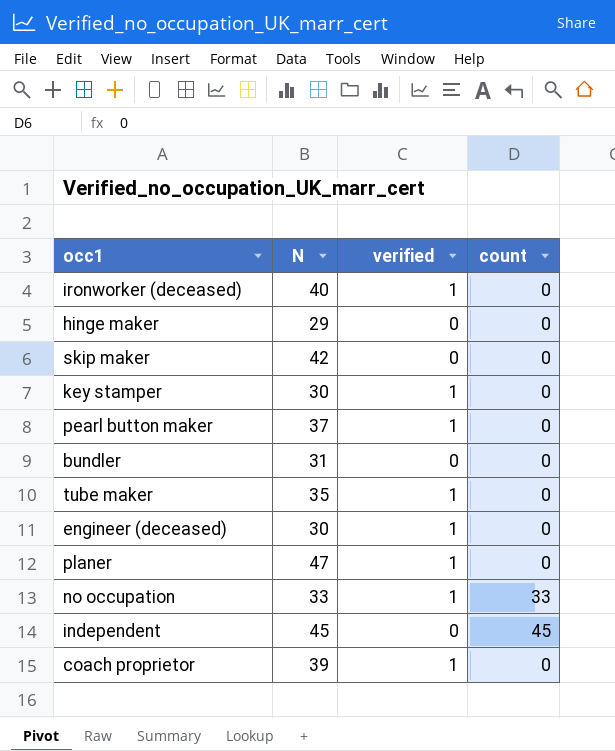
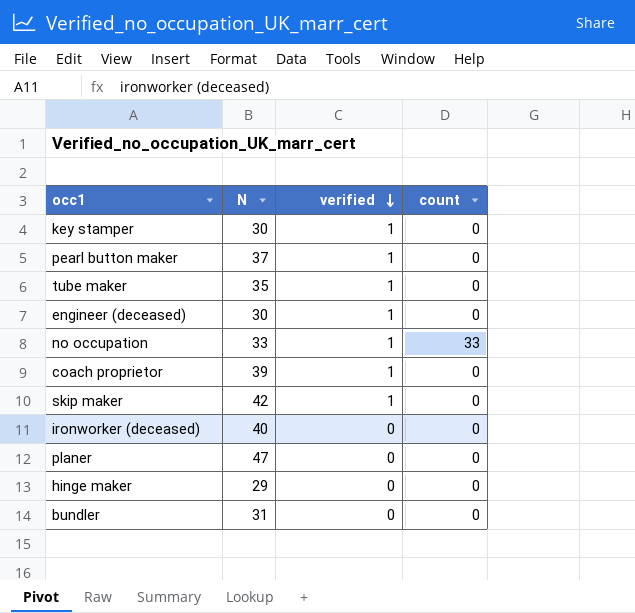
row order: none -> verified descending
row independent: 45 | 0 | 45 -> none
skip maker | verified: 0 -> 1
ironworker (deceased) | verified: 1 -> 0
planer | verified: 1 -> 0

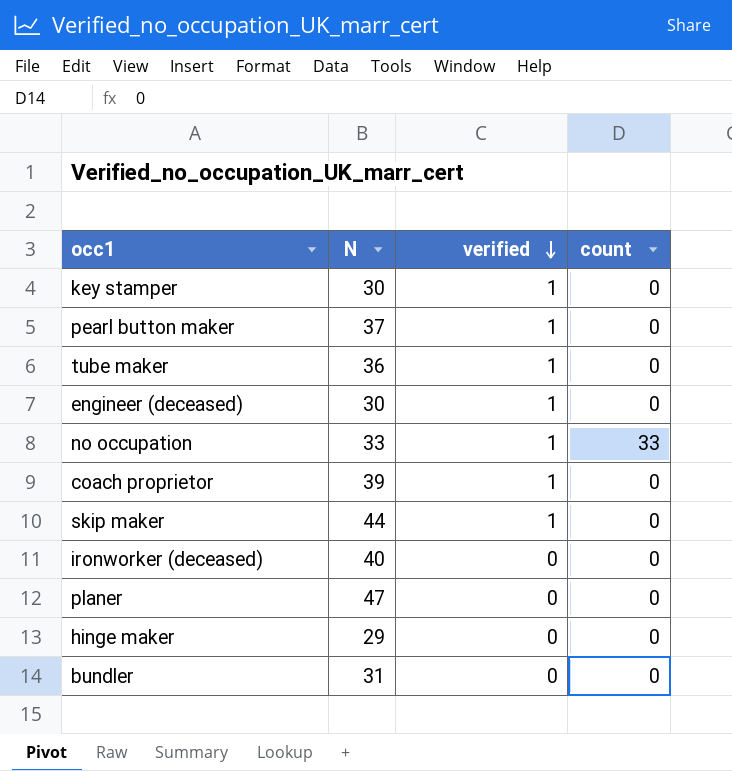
tube maker | N: 35 -> 36
skip maker | N: 42 -> 44

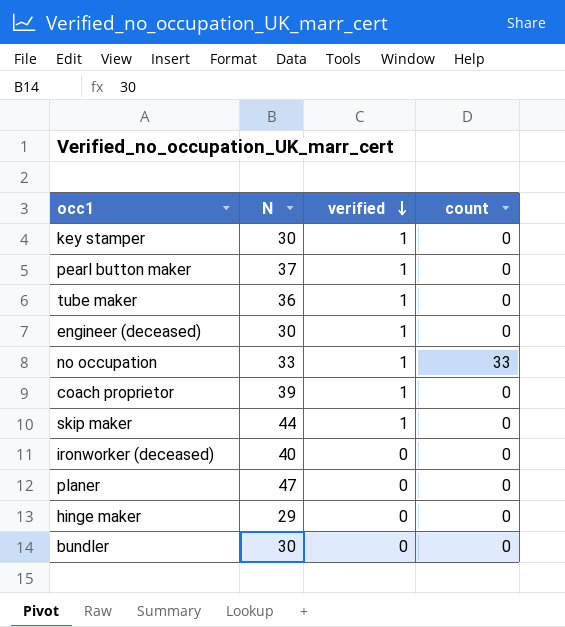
bundler | N: 31 -> 30

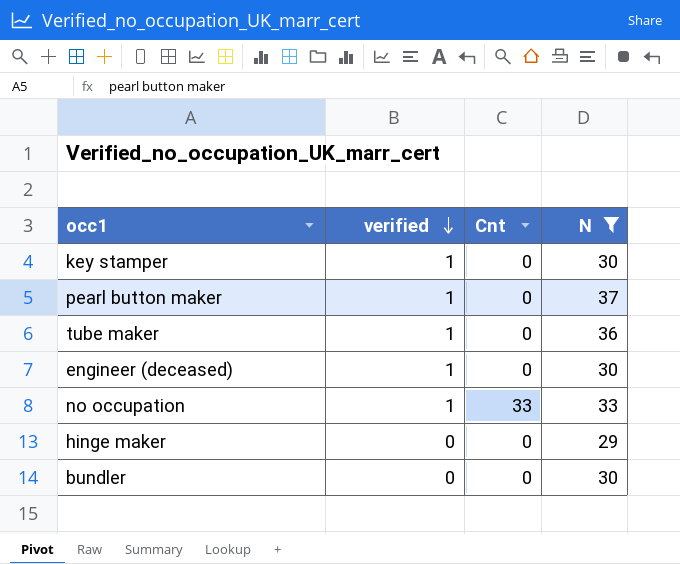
filter: none -> N <= 37
column name: count -> Cnt
column N | position: 2 -> 4

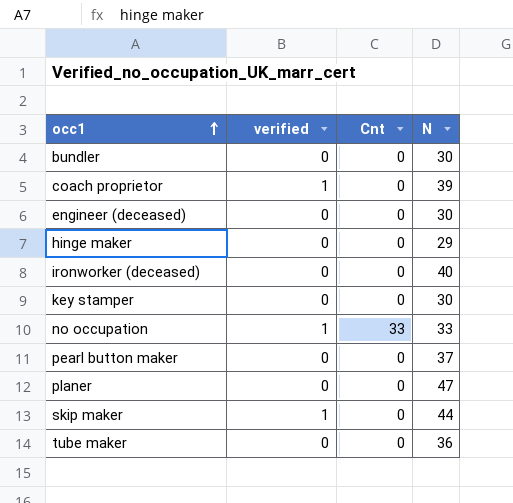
filter: N <= 37 -> none
row order: verified descending -> occ1 ascending
engineer (deceased) | verified: 1 -> 0
key stamper | verified: 1 -> 0
pearl button maker | verified: 1 -> 0
tube maker | verified: 1 -> 0

